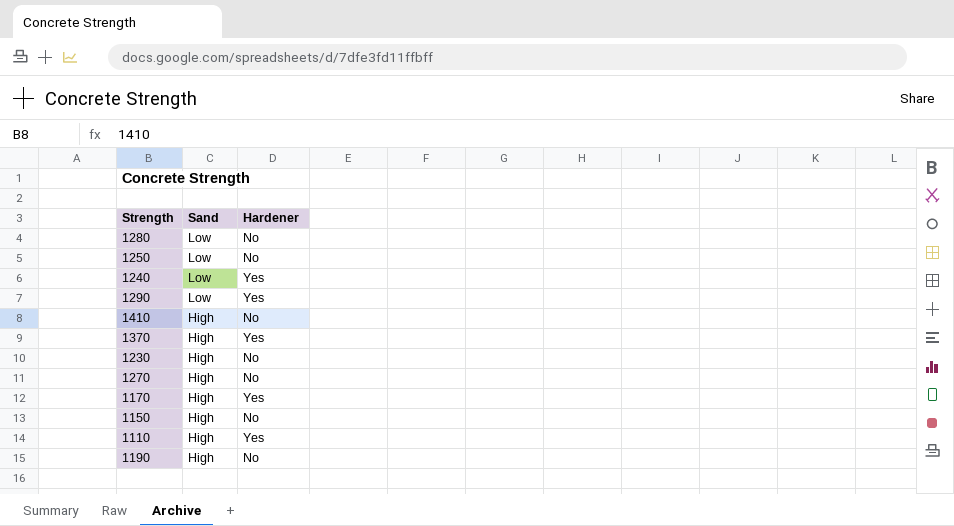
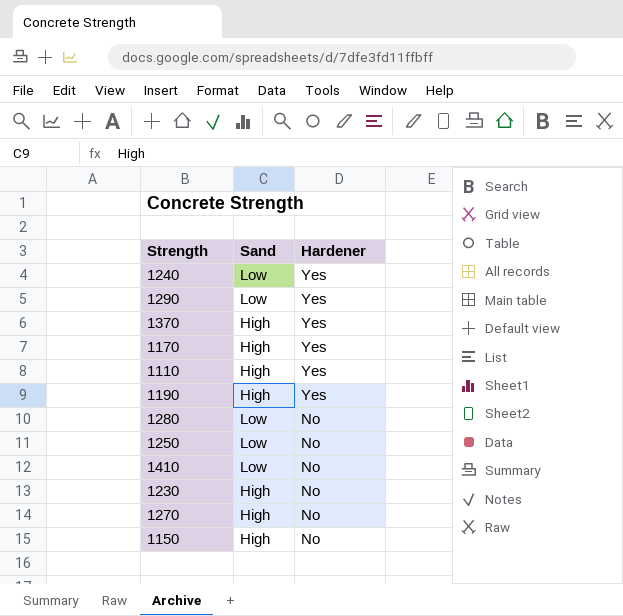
row order: Sand descending -> Hardener descending
1190 | Hardener: No -> Yes
1410 | Sand: High -> Low

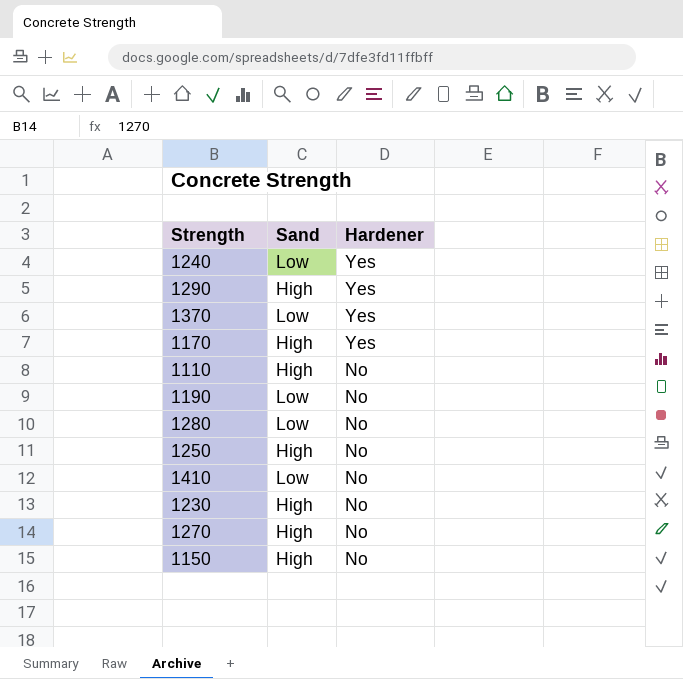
1290 | Sand: Low -> High
1370 | Sand: High -> Low
1110 | Hardener: Yes -> No
1190 | Sand: High -> Low
1190 | Hardener: Yes -> No
1250 | Sand: Low -> High

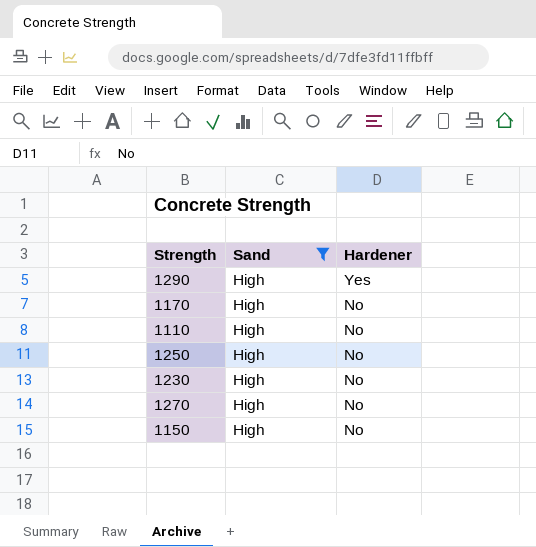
filter: none -> Sand = High
1170 | Hardener: Yes -> No

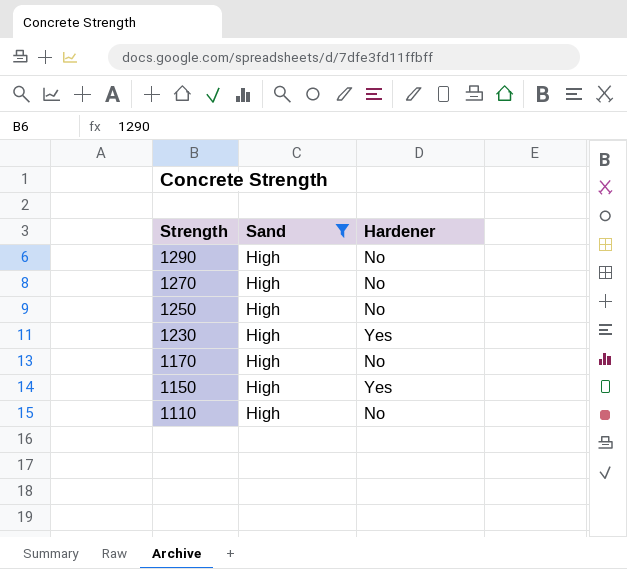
row order: Hardener descending -> Strength descending
1290 | Hardener: Yes -> No
1230 | Hardener: No -> Yes
1150 | Hardener: No -> Yes

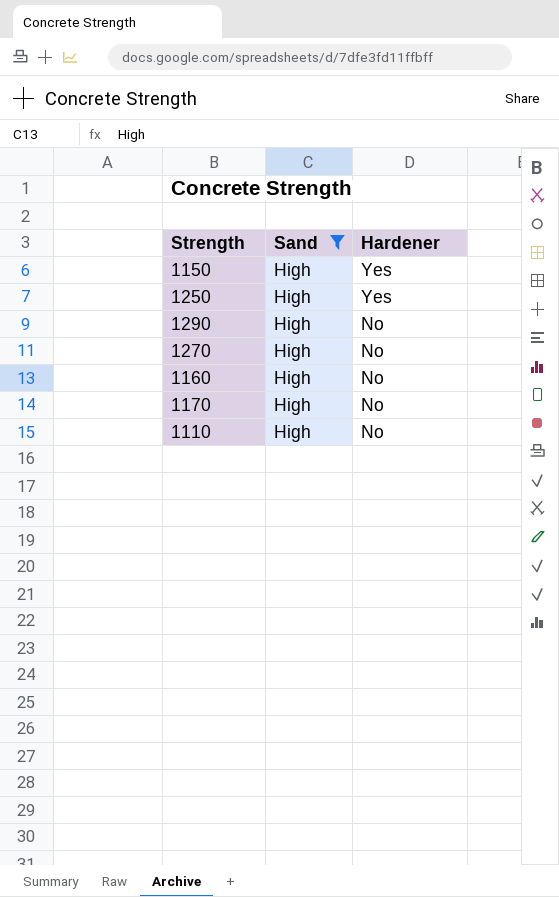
row order: Strength descending -> Hardener descending
row 1230: High | Yes -> none
1250 | Hardener: No -> Yes
row 1160: none -> High | No

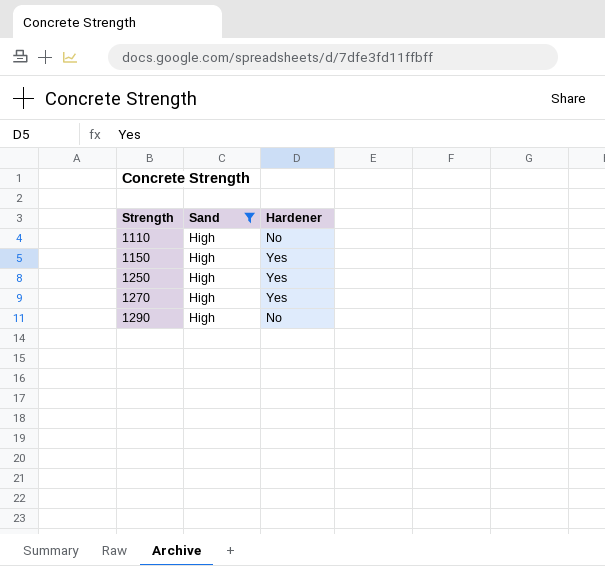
row order: Hardener descending -> Strength ascending
row 1160: High | No -> none
row 1170: High | No -> none
1270 | Hardener: No -> Yes

